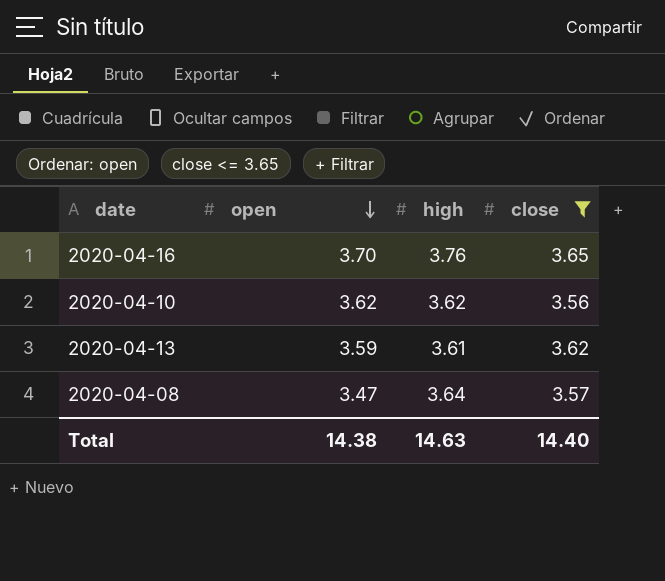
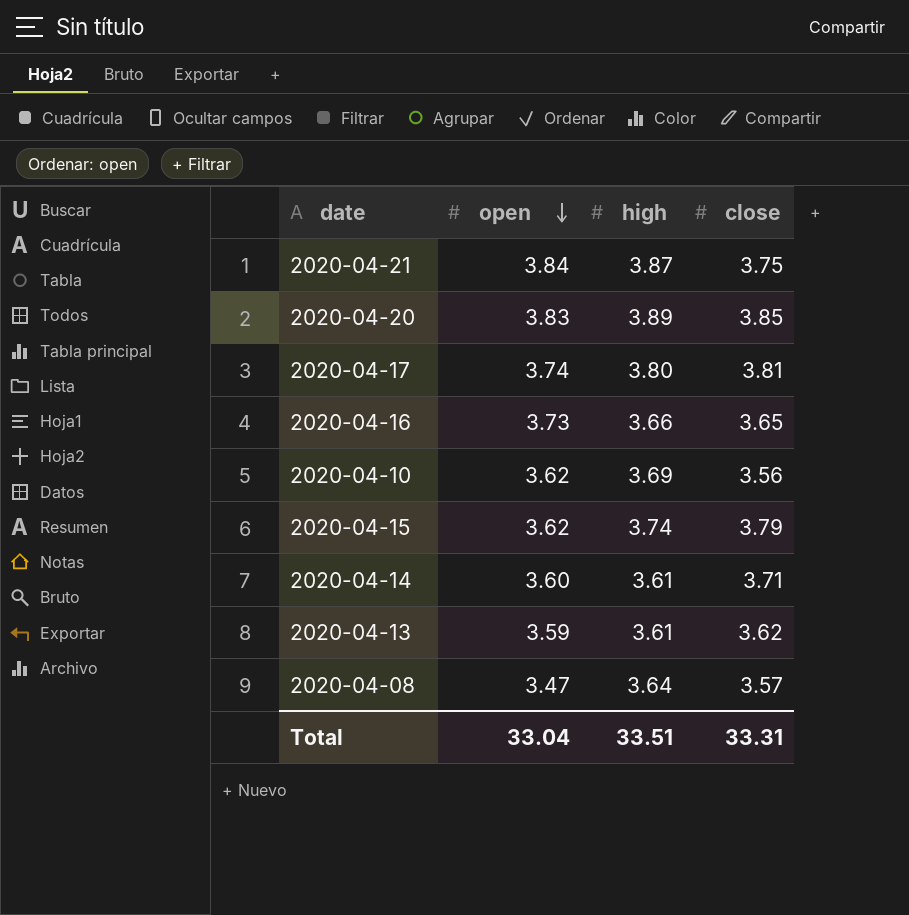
filter: close <= 3.65 -> none
2020-04-16 | open: 3.70 -> 3.73
2020-04-16 | high: 3.76 -> 3.66
2020-04-10 | high: 3.62 -> 3.69
Total | open: 14.38 -> 33.04
Total | high: 14.63 -> 33.51
Total | close: 14.40 -> 33.31

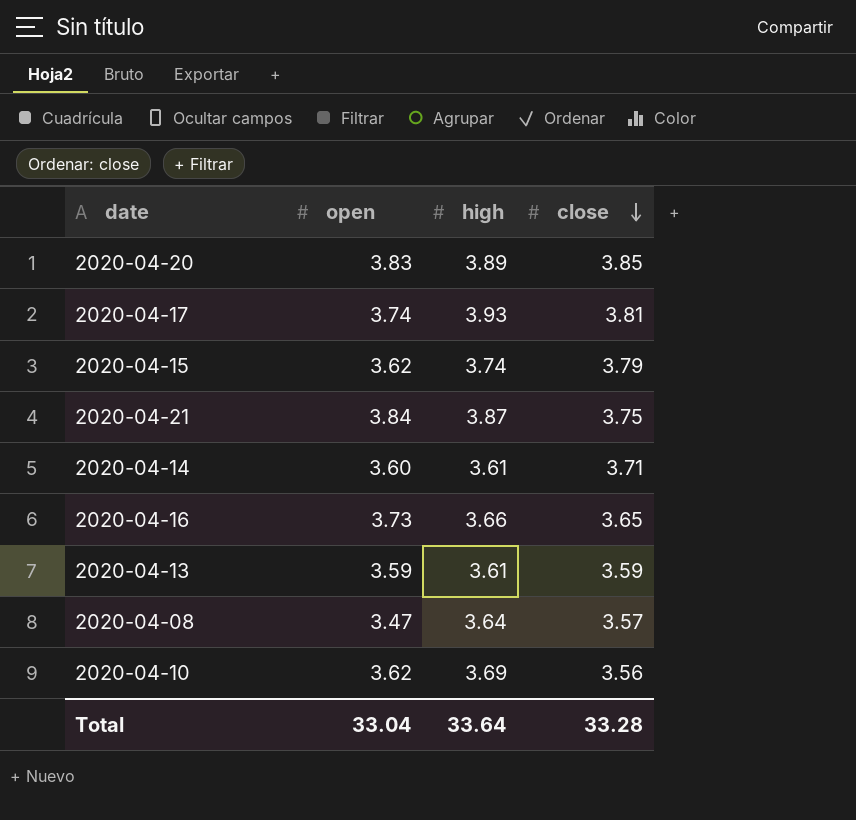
row order: open descending -> close descending
2020-04-17 | high: 3.80 -> 3.93
2020-04-13 | close: 3.62 -> 3.59
Total | high: 33.51 -> 33.64
Total | close: 33.31 -> 33.28

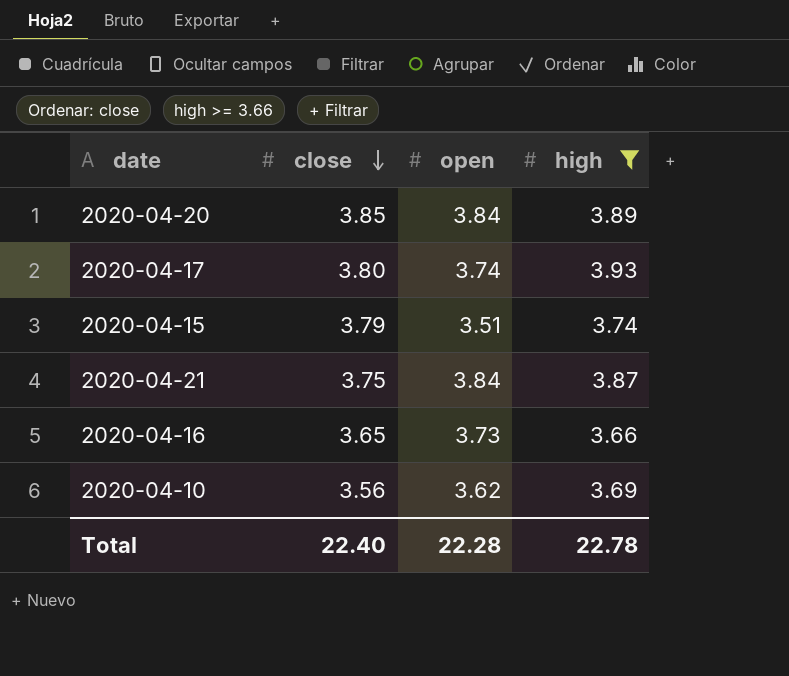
filter: none -> high >= 3.66
column close | position: 4 -> 2
2020-04-20 | open: 3.83 -> 3.84
2020-04-17 | close: 3.81 -> 3.80
2020-04-15 | open: 3.62 -> 3.51
Total | close: 33.28 -> 22.40
Total | open: 33.04 -> 22.28
Total | high: 33.64 -> 22.78

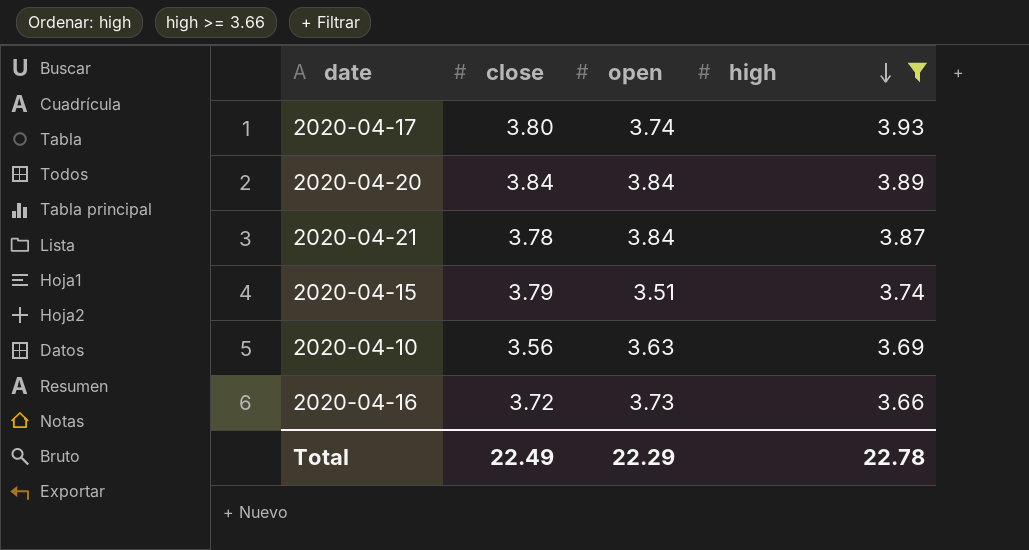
row order: close descending -> high descending
2020-04-20 | close: 3.85 -> 3.84
2020-04-21 | close: 3.75 -> 3.78
2020-04-10 | open: 3.62 -> 3.63
2020-04-16 | close: 3.65 -> 3.72
Total | close: 22.40 -> 22.49
Total | open: 22.28 -> 22.29

